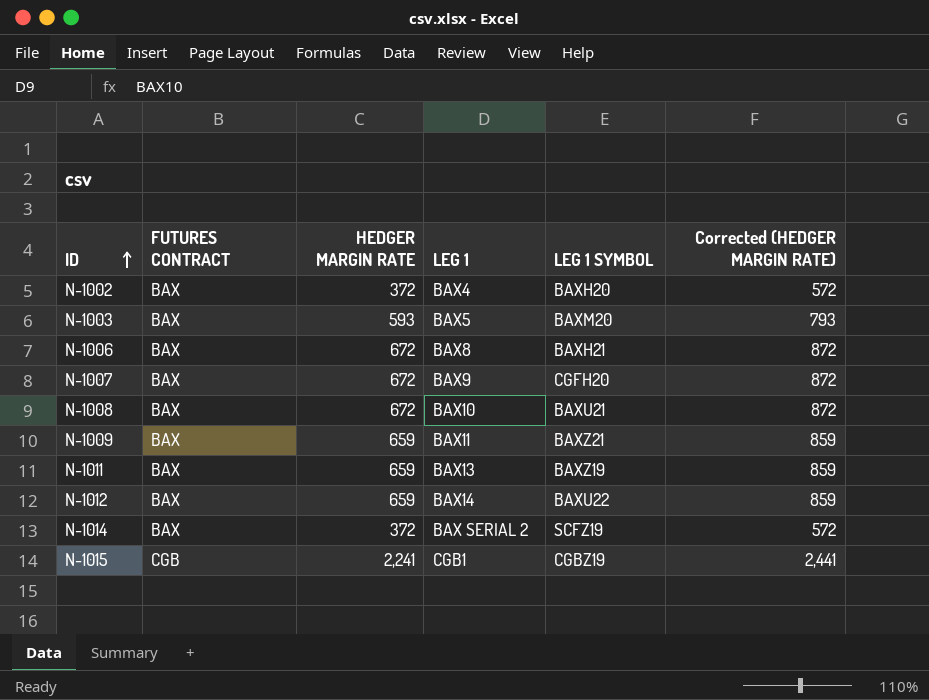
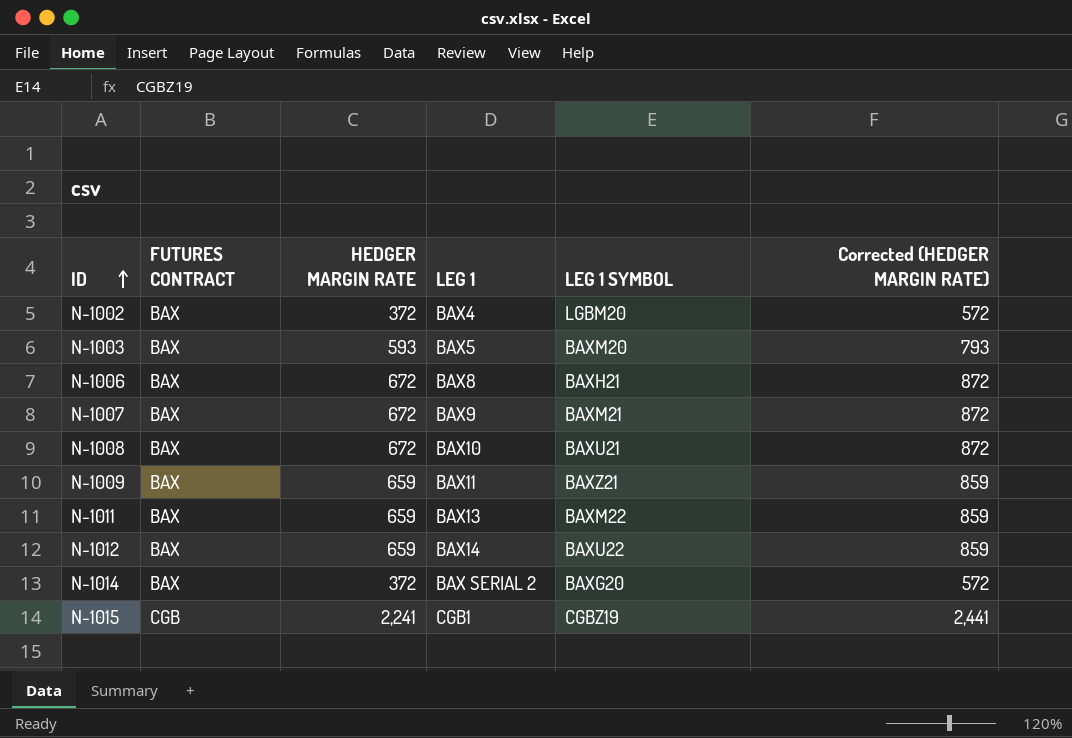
N-1002 | LEG 1 SYMBOL: BAXH20 -> LGBM20
N-1007 | LEG 1 SYMBOL: CGFH20 -> BAXM21
N-1011 | LEG 1 SYMBOL: BAXZ19 -> BAXM22
N-1014 | LEG 1 SYMBOL: SCFZ19 -> BAXG20

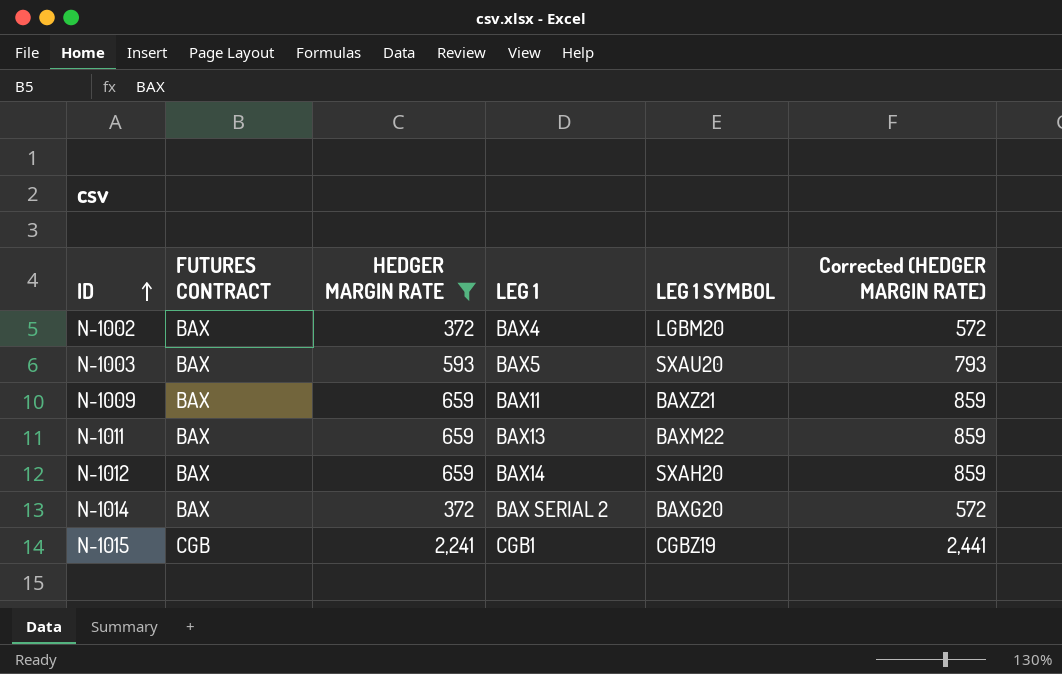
filter: none -> HEDGER MARGIN RATE != 672
N-1003 | LEG 1 SYMBOL: BAXM20 -> SXAU20
N-1012 | LEG 1 SYMBOL: BAXU22 -> SXAH20

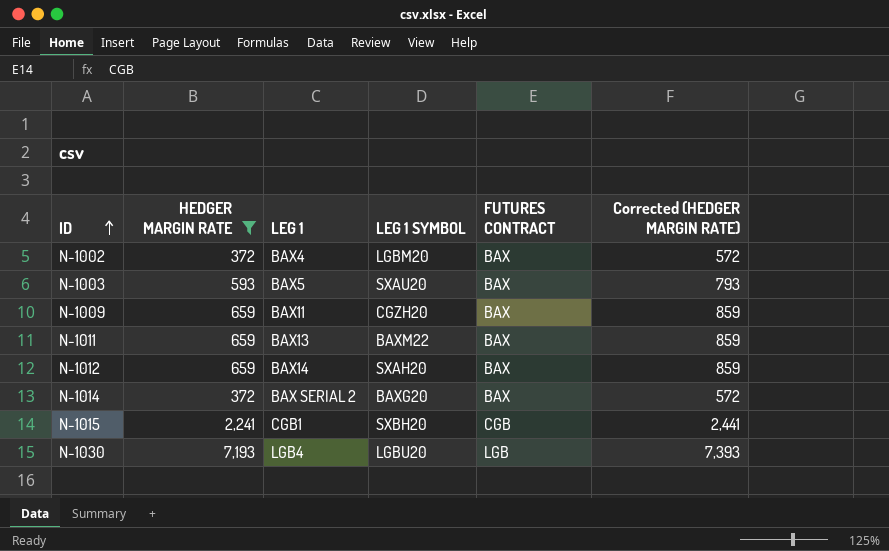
column FUTURES CONTRACT | position: 2 -> 5
N-1009 | LEG 1 SYMBOL: BAXZ21 -> CGZH20
N-1015 | LEG 1 SYMBOL: CGBZ19 -> SXBH20
row N-1030: none -> 7,193 | LGB4 | LGBU20 | LGB | 7,393

